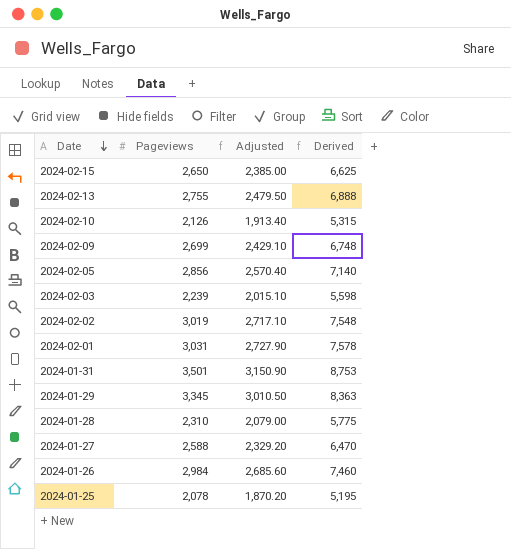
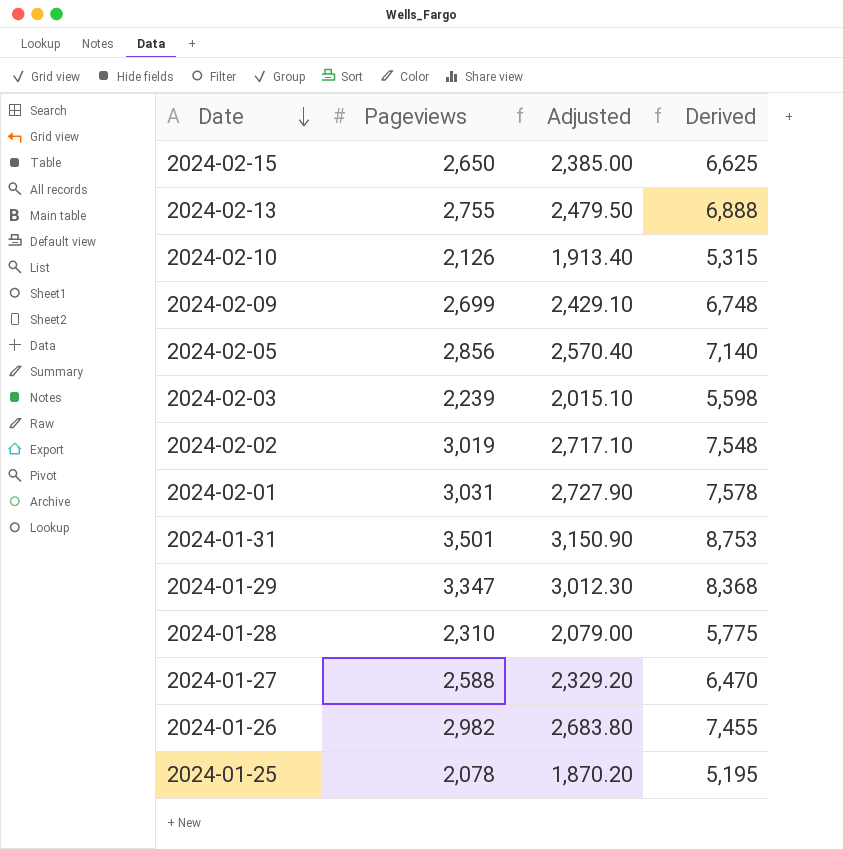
2024-01-29 | Pageviews: 3,345 -> 3,347
2024-01-29 | Adjusted: 3,010.50 -> 3,012.30
2024-01-29 | Derived: 8,363 -> 8,368
2024-01-26 | Pageviews: 2,984 -> 2,982
2024-01-26 | Adjusted: 2,685.60 -> 2,683.80
2024-01-26 | Derived: 7,460 -> 7,455

